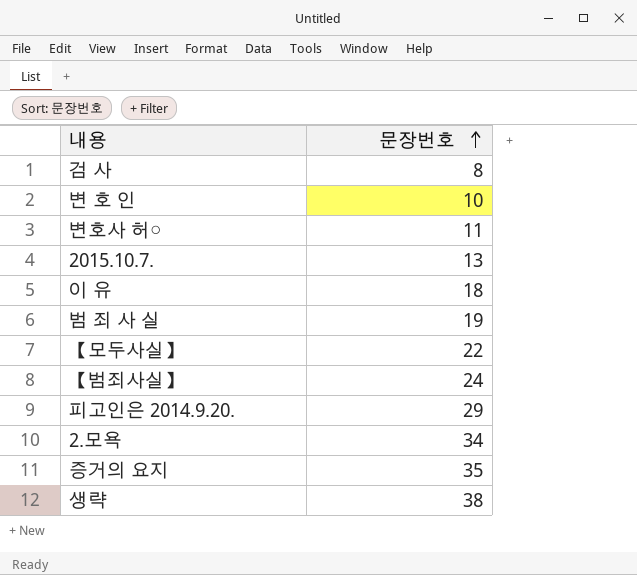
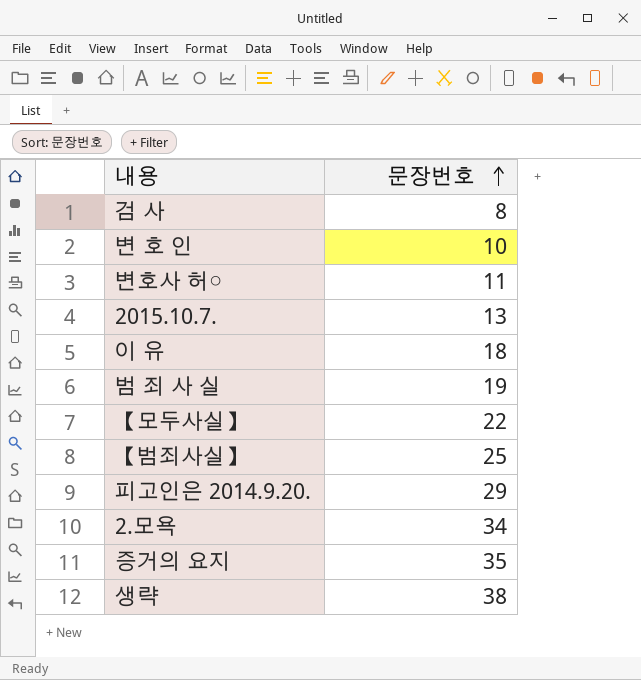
【범죄사실】 | 문장번호: 24 -> 25

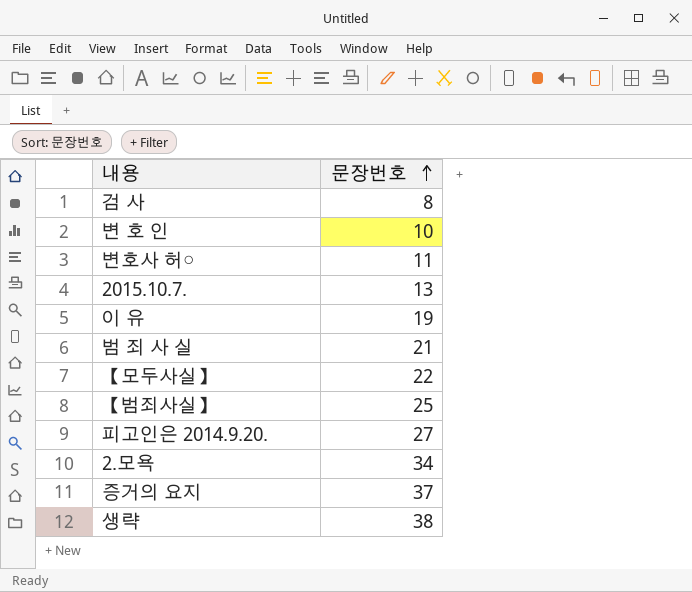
이 유 | 문장번호: 18 -> 19
범 죄 사 실 | 문장번호: 19 -> 21
피고인은 2014.9.20. | 문장번호: 29 -> 27
증거의 요지 | 문장번호: 35 -> 37

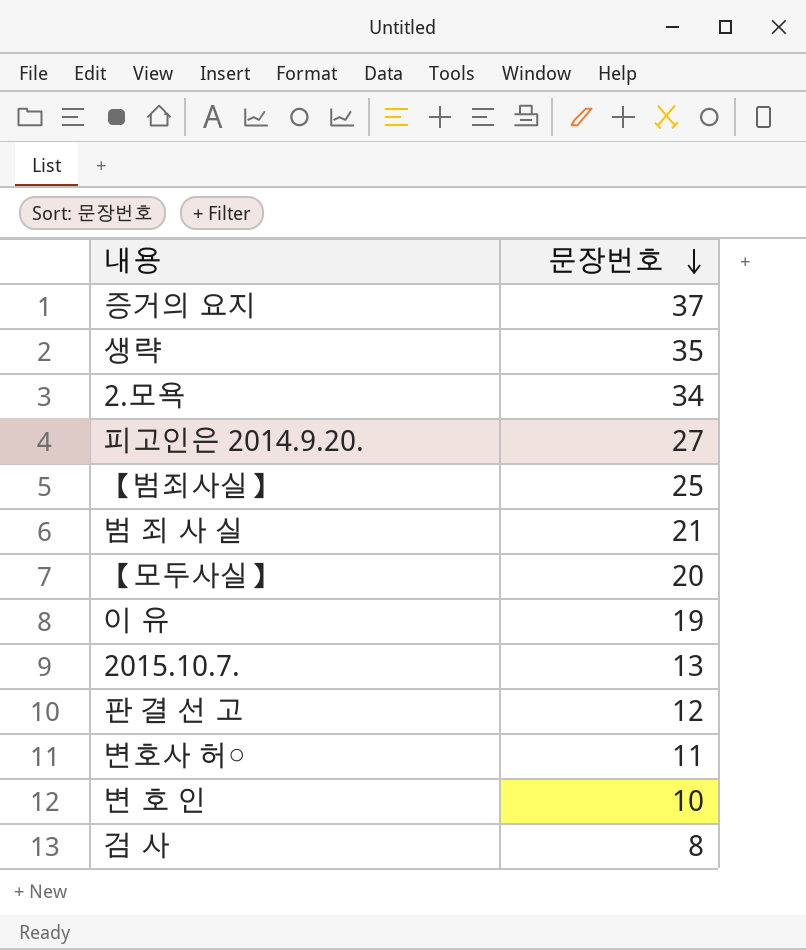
row order: 문장번호 ascending -> 문장번호 descending
생략 | 문장번호: 38 -> 35
【모두사실】 | 문장번호: 22 -> 20
row 판 결 선 고: none -> 12

